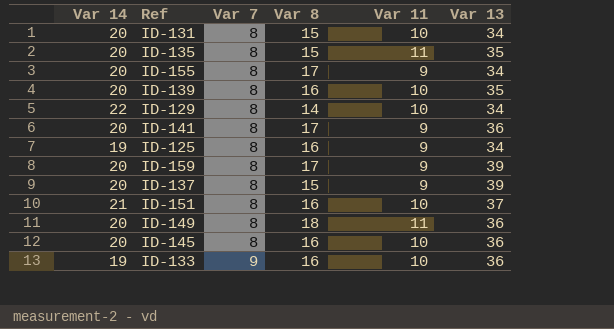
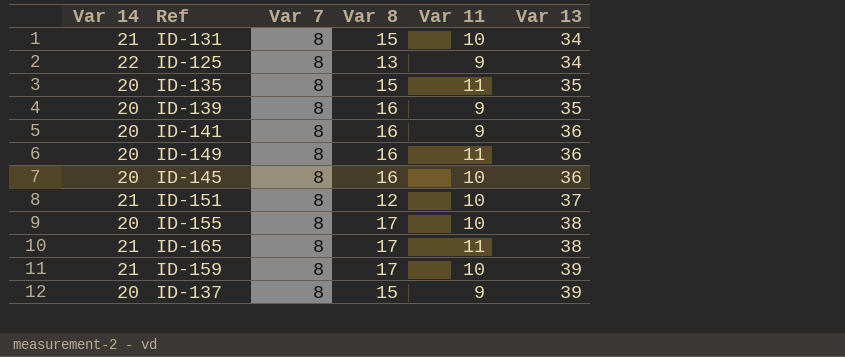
row order: Var 7 ascending -> Var 13 ascending
row ID-129: 22 | 8 | 14 | 10 | 34 -> none
row ID-133: 19 | 9 | 16 | 10 | 36 -> none
ID-131 | Var 14: 20 -> 21
ID-125 | Var 14: 19 -> 22
ID-125 | Var 8: 16 -> 13
ID-139 | Var 11: 10 -> 9
ID-141 | Var 8: 17 -> 16
ID-149 | Var 8: 18 -> 16
ID-151 | Var 8: 16 -> 12
ID-155 | Var 11: 9 -> 10
ID-155 | Var 13: 34 -> 38
row ID-165: none -> 21 | 8 | 17 | 11 | 38
ID-159 | Var 14: 20 -> 21
ID-159 | Var 11: 9 -> 10

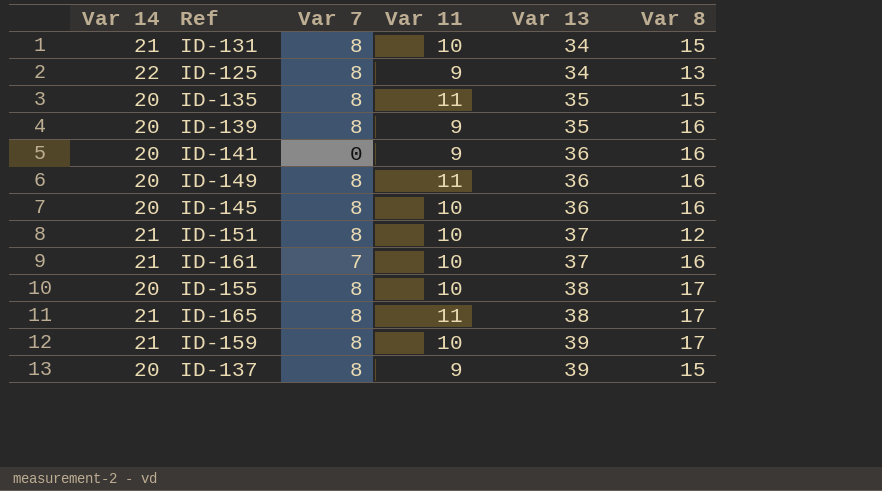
column Var 8 | position: 4 -> 6
ID-141 | Var 7: 8 -> 0
row ID-161: none -> 21 | 7 | 10 | 37 | 16

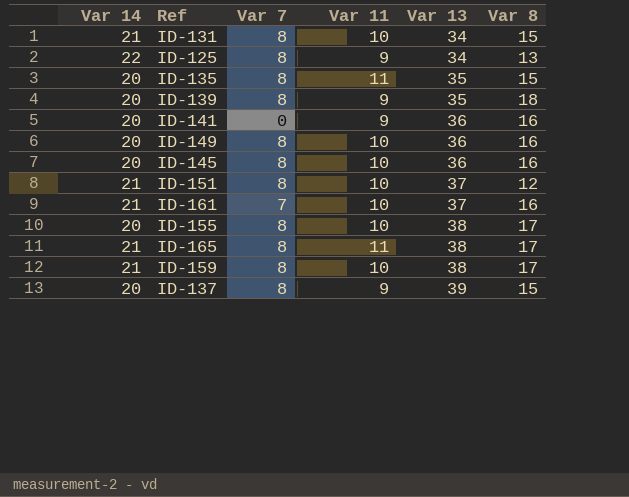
ID-139 | Var 8: 16 -> 18
ID-149 | Var 11: 11 -> 10
ID-159 | Var 13: 39 -> 38

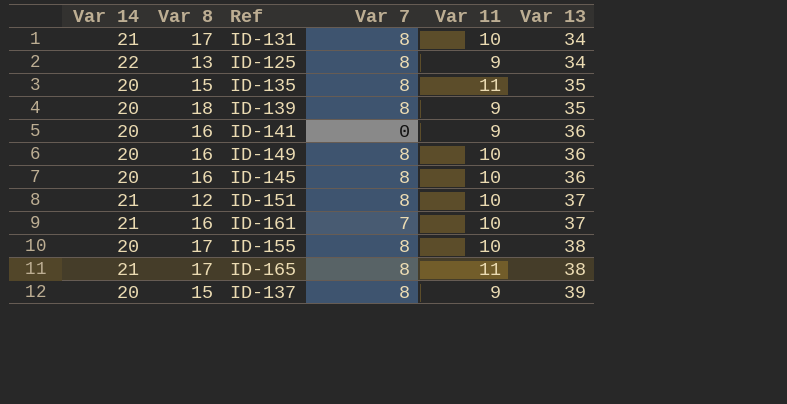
column Var 8 | position: 6 -> 2
row ID-159: 21 | 8 | 10 | 38 | 17 -> none
ID-131 | Var 8: 15 -> 17

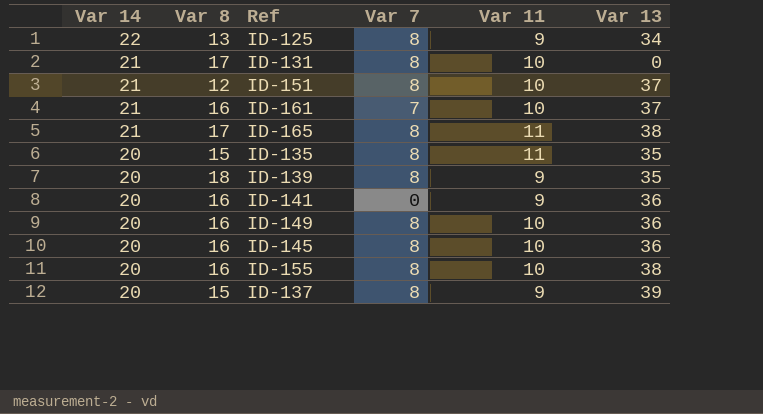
row order: Var 13 ascending -> Var 14 descending
ID-131 | Var 13: 34 -> 0
ID-155 | Var 8: 17 -> 16

